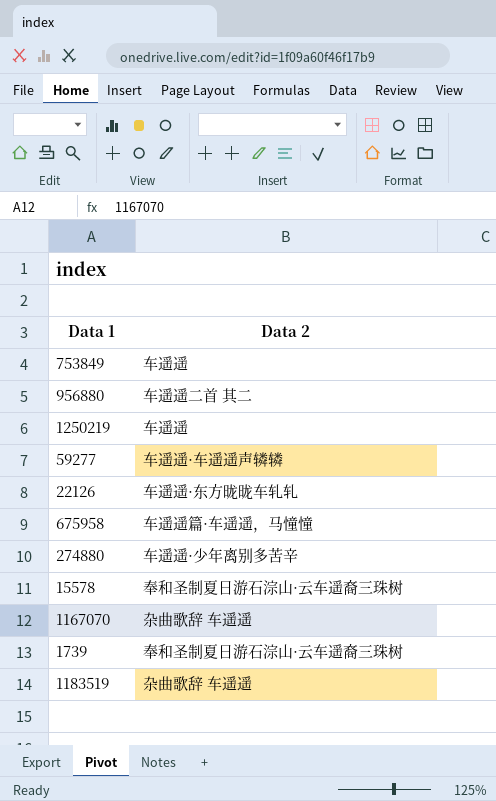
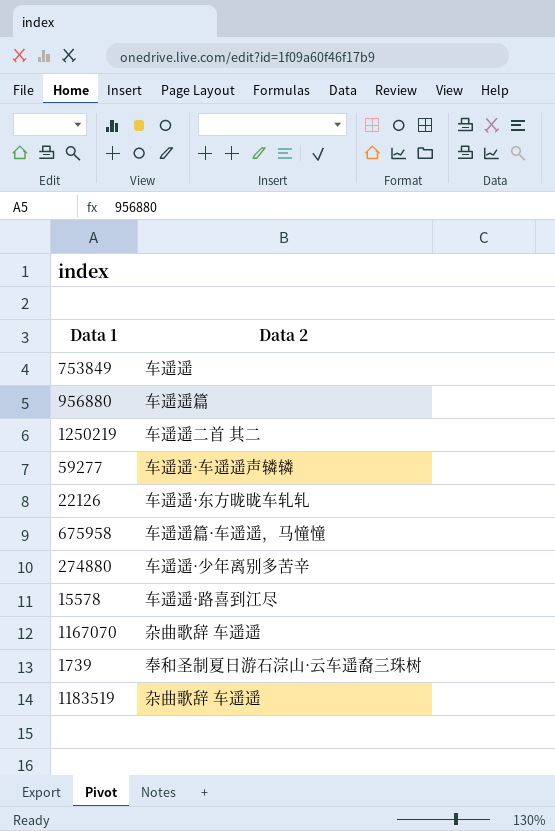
956880 | Data 2: 车遥遥二首 其二 -> 车遥遥篇
1250219 | Data 2: 车遥遥 -> 车遥遥二首 其二
15578 | Data 2: 奉和圣制夏日游石淙山·云车遥裔三珠树 -> 车遥遥·路喜到江尽

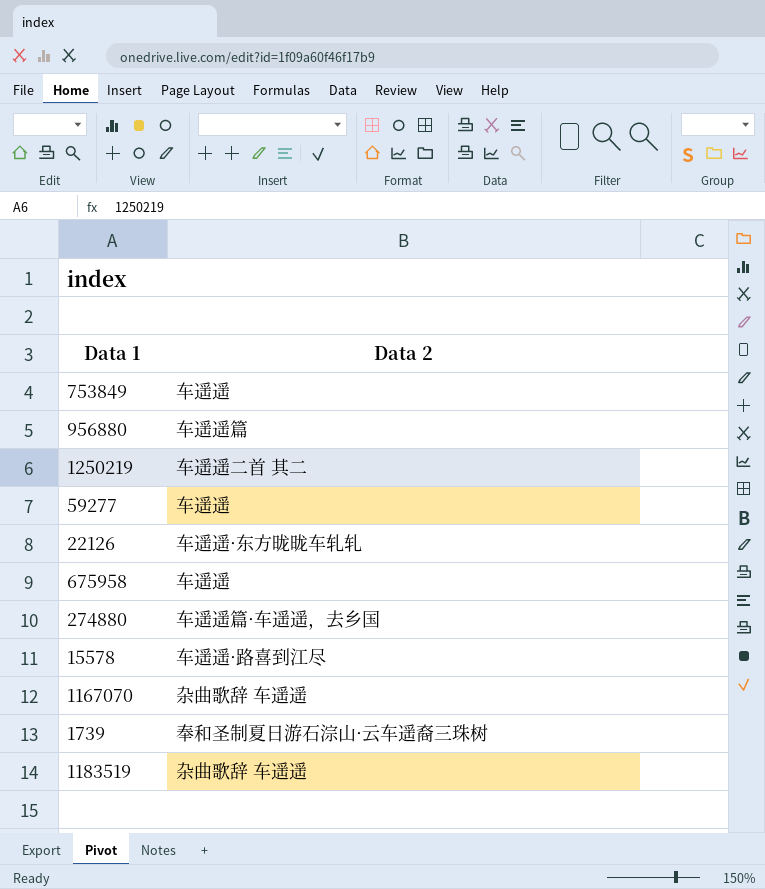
59277 | Data 2: 车遥遥·车遥遥声辚辚 -> 车遥遥
675958 | Data 2: 车遥遥篇·车遥遥，马憧憧 -> 车遥遥
274880 | Data 2: 车遥遥·少年离别多苦辛 -> 车遥遥篇·车遥遥，去乡国

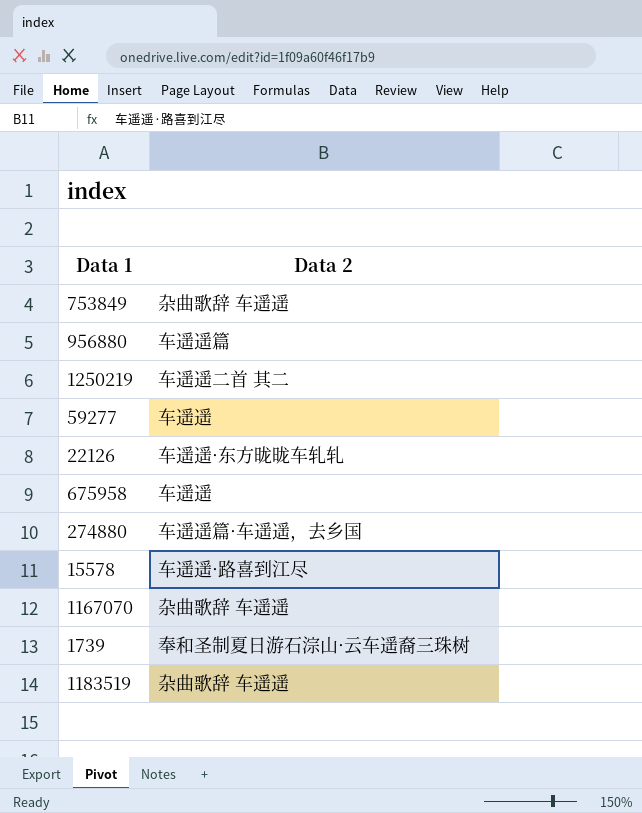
753849 | Data 2: 车遥遥 -> 杂曲歌辞 车遥遥

